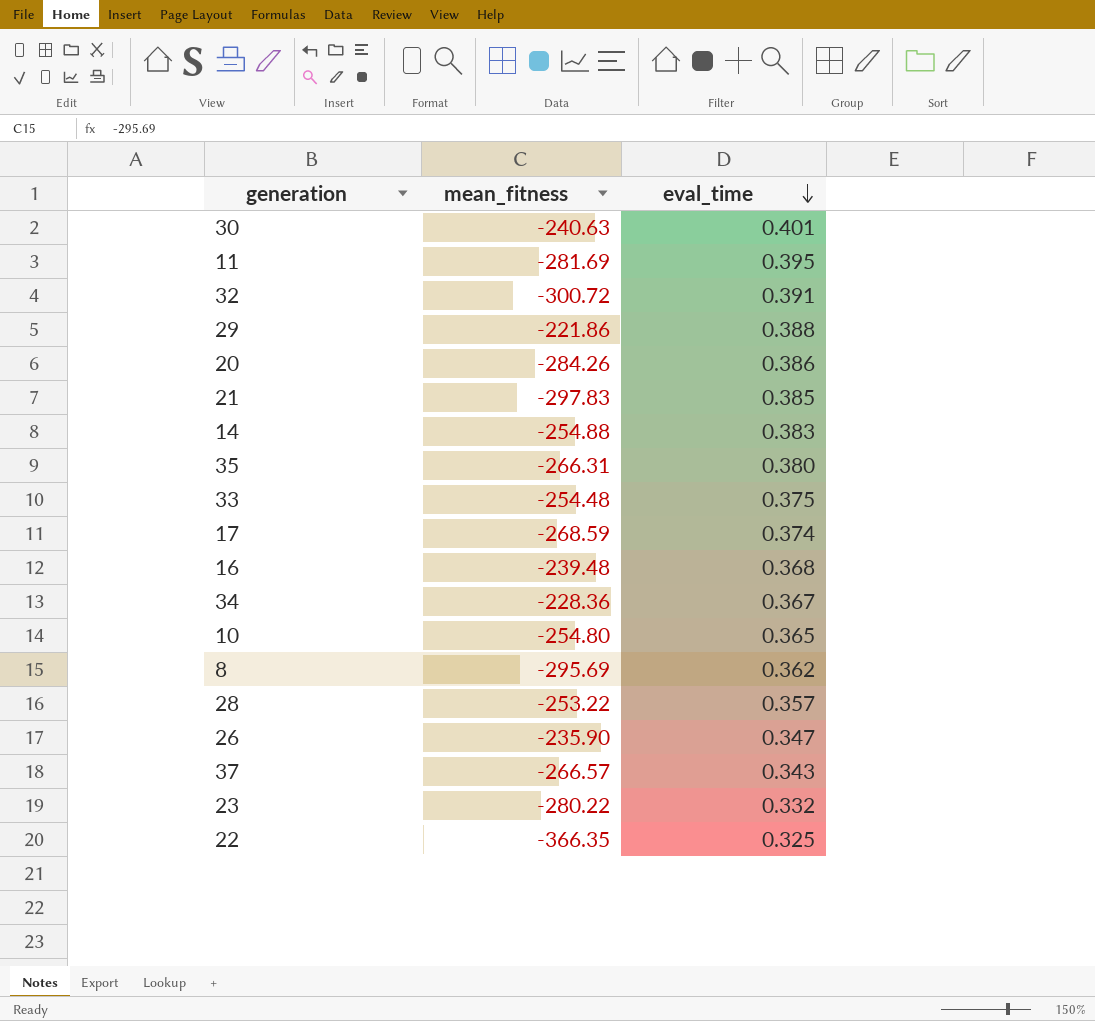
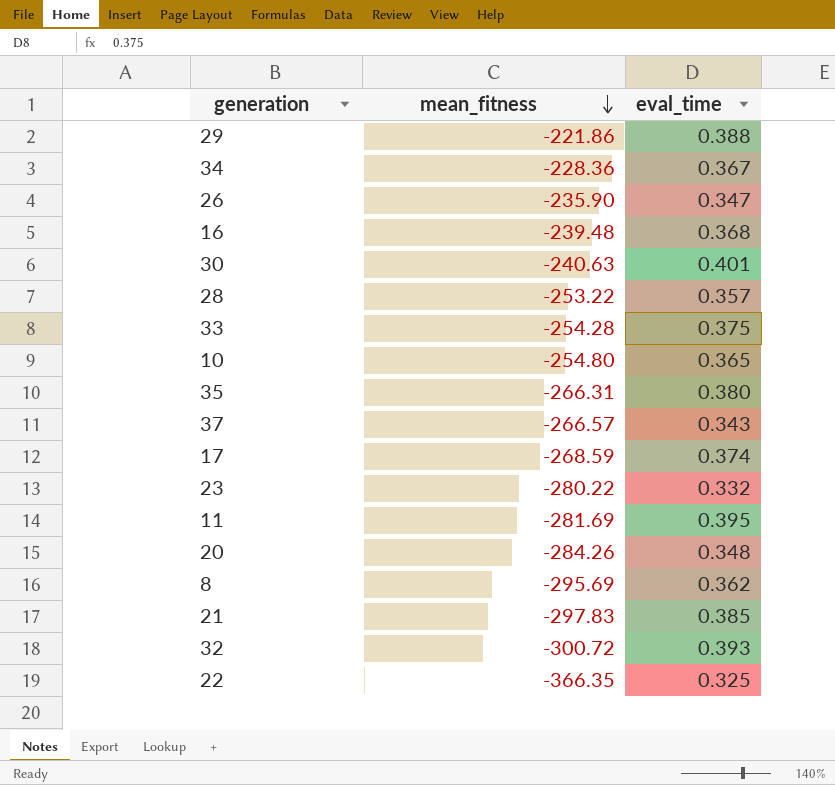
row order: eval_time descending -> mean_fitness descending
row 14: -254.88 | 0.383 -> none
33 | mean_fitness: -254.48 -> -254.28
20 | eval_time: 0.386 -> 0.348
32 | eval_time: 0.391 -> 0.393

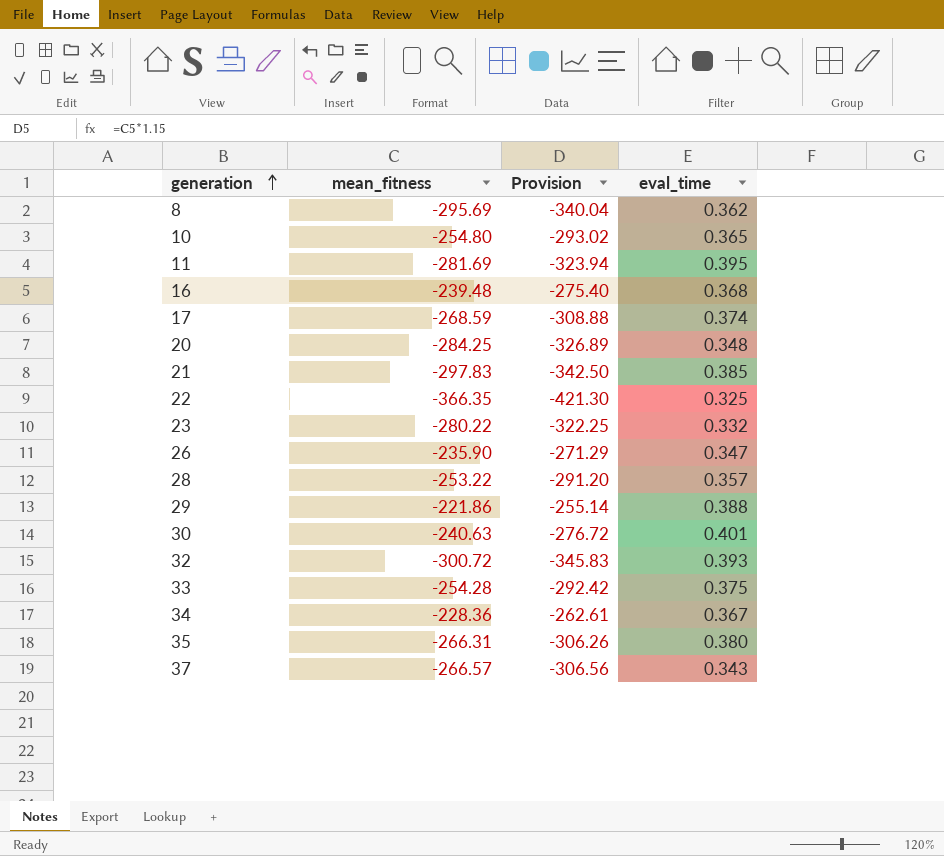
row order: mean_fitness descending -> generation ascending
column Provision | formula: none -> [mean_fitness] * 1.15
20 | mean_fitness: -284.26 -> -284.25

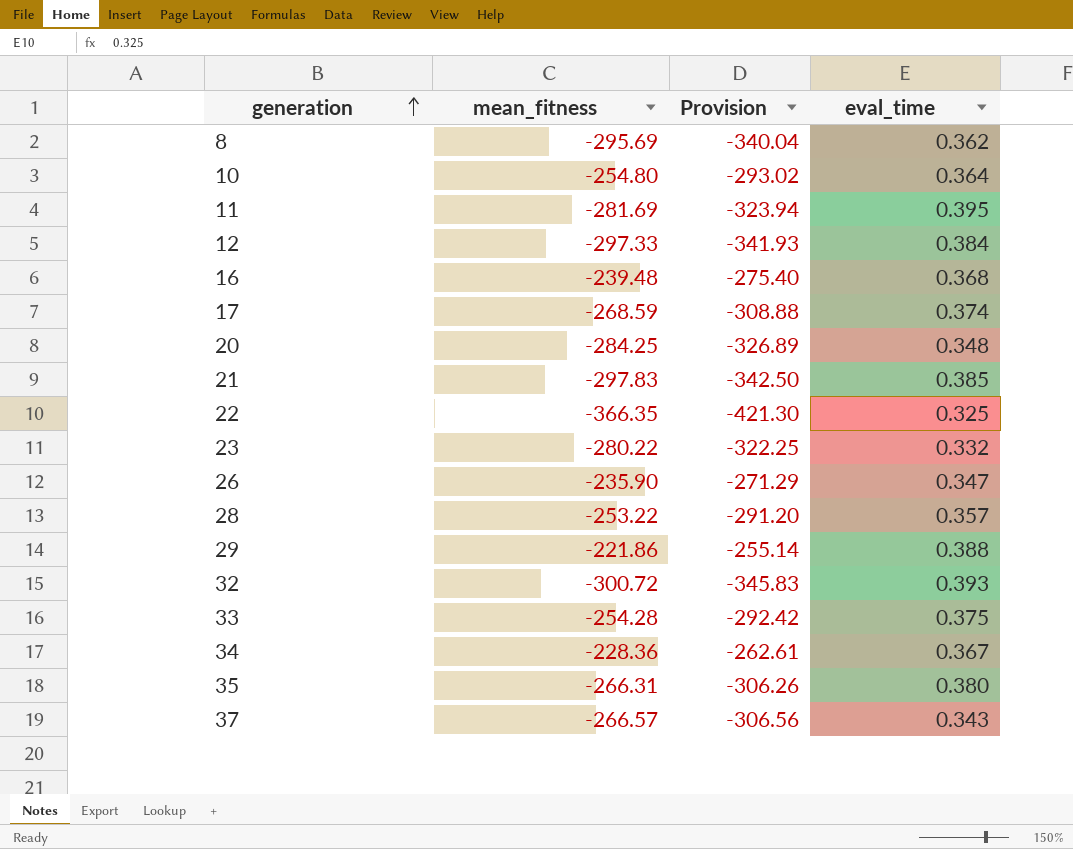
row 30: -240.63 | -276.72 | 0.401 -> none
10 | eval_time: 0.365 -> 0.364
row 12: none -> -297.33 | -341.93 | 0.384

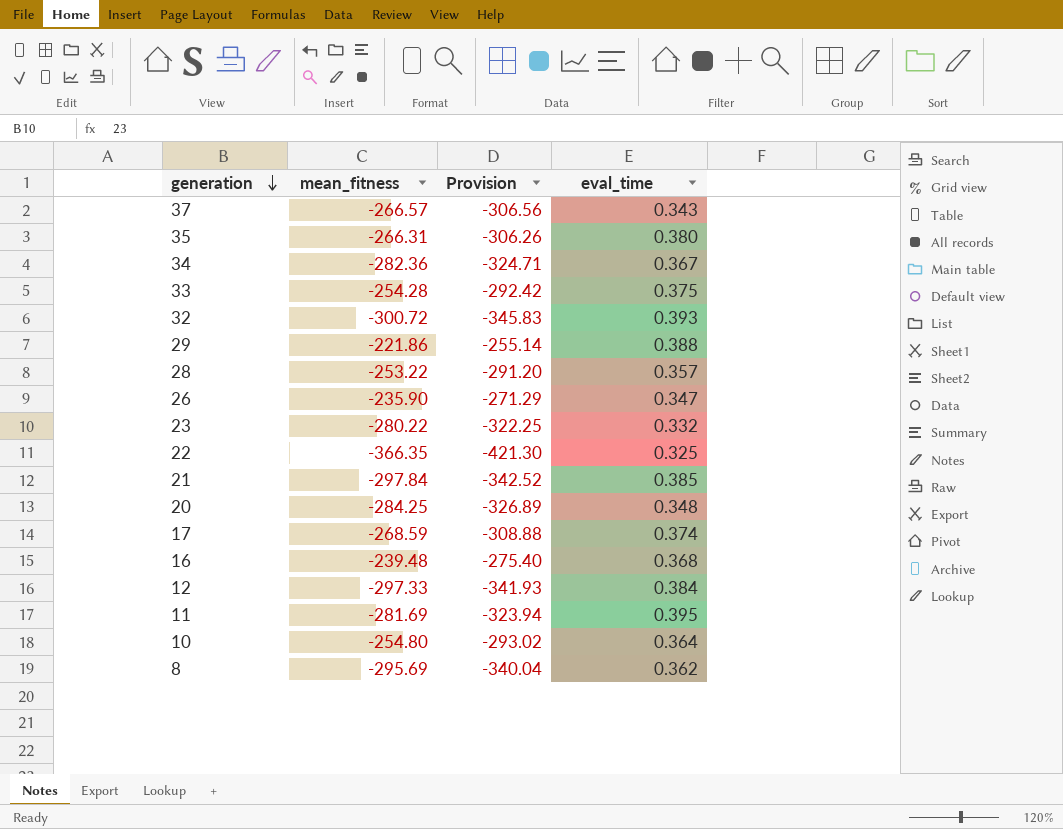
row order: generation ascending -> generation descending
34 | mean_fitness: -228.36 -> -282.36
34 | Provision: -262.61 -> -324.71
21 | mean_fitness: -297.83 -> -297.84
21 | Provision: -342.50 -> -342.52

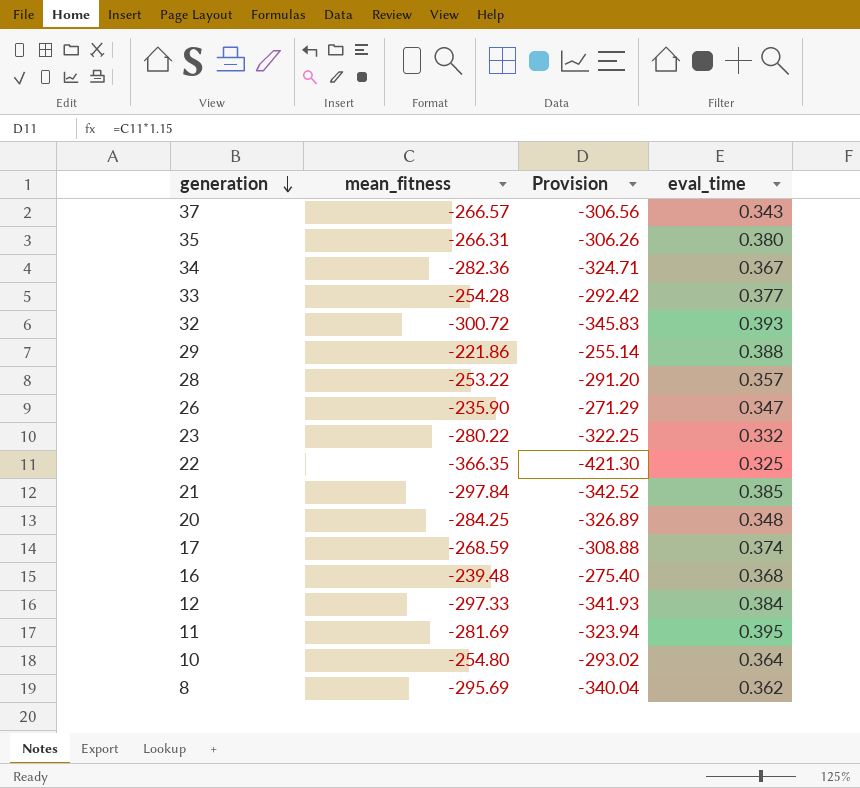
33 | eval_time: 0.375 -> 0.377

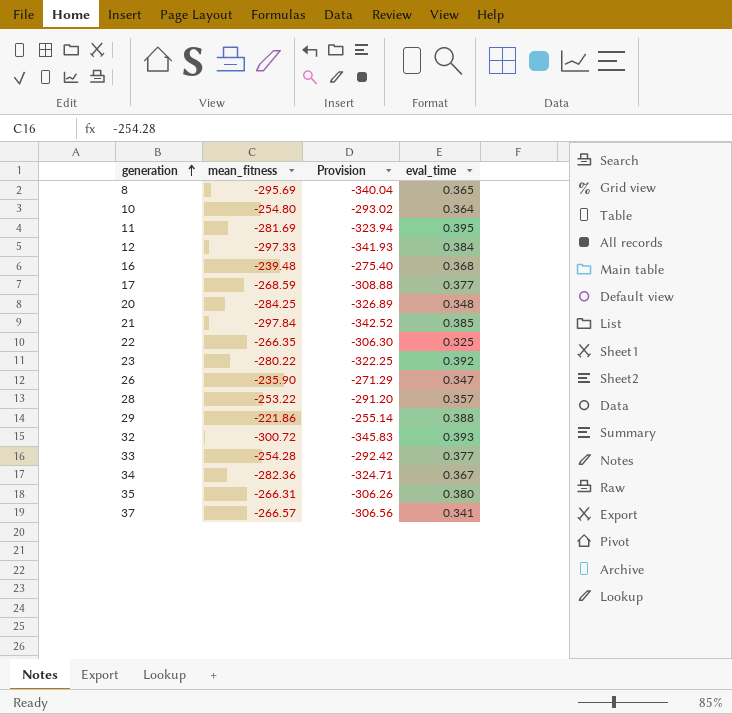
row order: generation descending -> generation ascending
8 | eval_time: 0.362 -> 0.365
17 | eval_time: 0.374 -> 0.377
22 | mean_fitness: -366.35 -> -266.35
22 | Provision: -421.30 -> -306.30
23 | eval_time: 0.332 -> 0.392
37 | eval_time: 0.343 -> 0.341

